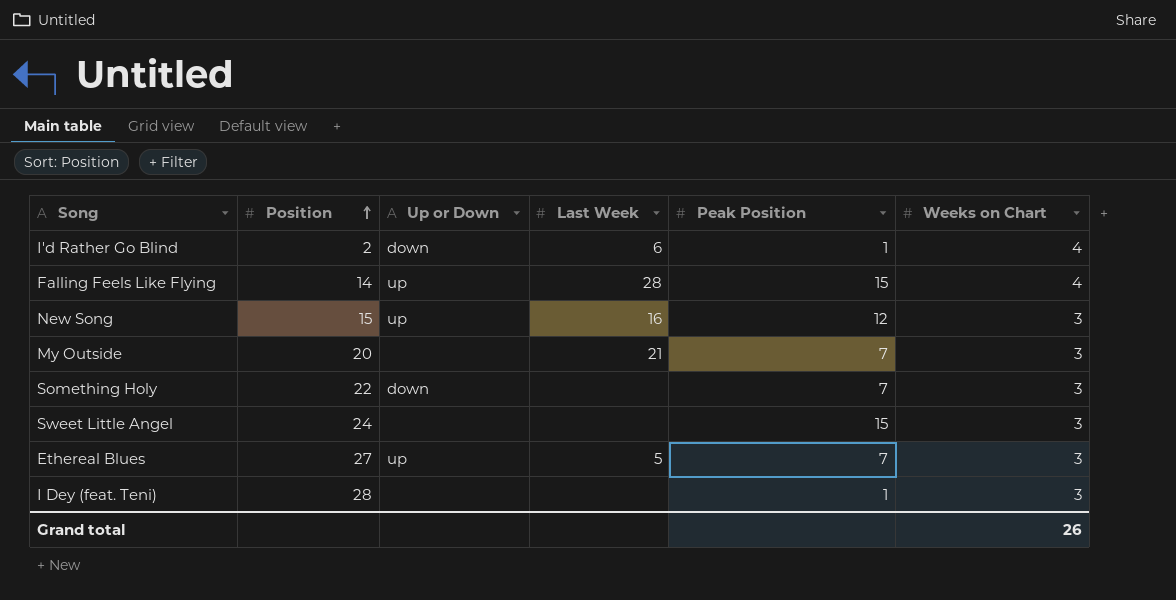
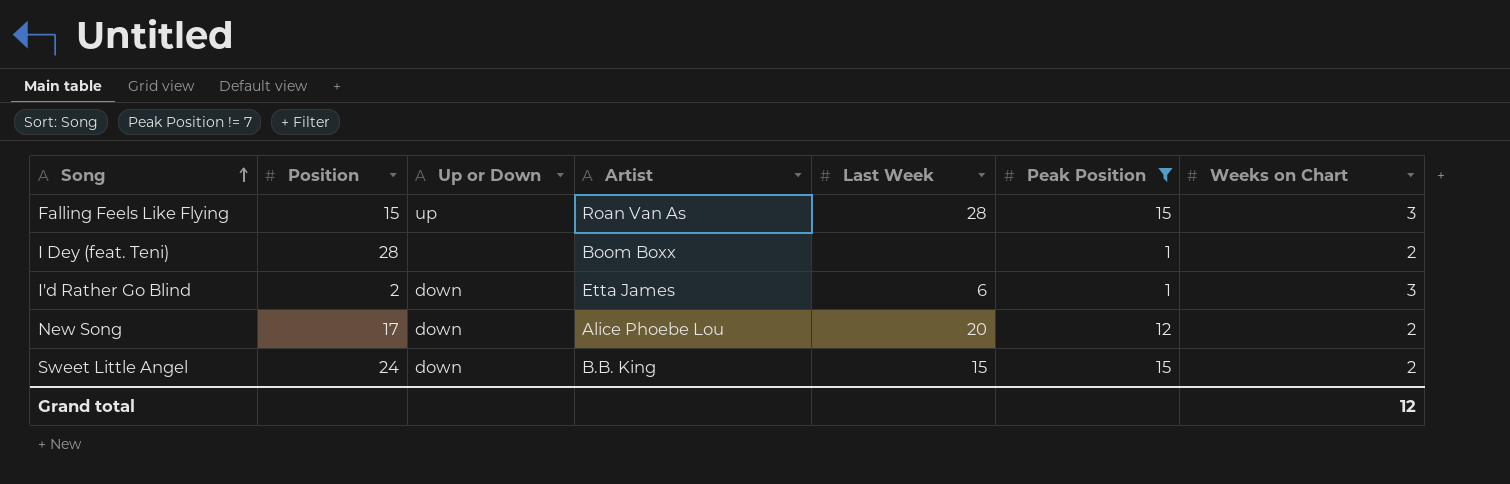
filter: none -> Peak Position != 7
row order: Position ascending -> Song ascending
column Artist | position: none -> 4
Falling Feels Like Flying | Position: 14 -> 15
Falling Feels Like Flying | Weeks on Chart: 4 -> 3
I Dey (feat. Teni) | Weeks on Chart: 3 -> 2
I'd Rather Go Blind | Weeks on Chart: 4 -> 3
New Song | Position: 15 -> 17
New Song | Up or Down: up -> down
New Song | Last Week: 16 -> 20
New Song | Weeks on Chart: 3 -> 2
Sweet Little Angel | Up or Down: none -> down
Sweet Little Angel | Last Week: none -> 15
Sweet Little Angel | Weeks on Chart: 3 -> 2
Grand total | Weeks on Chart: 26 -> 12

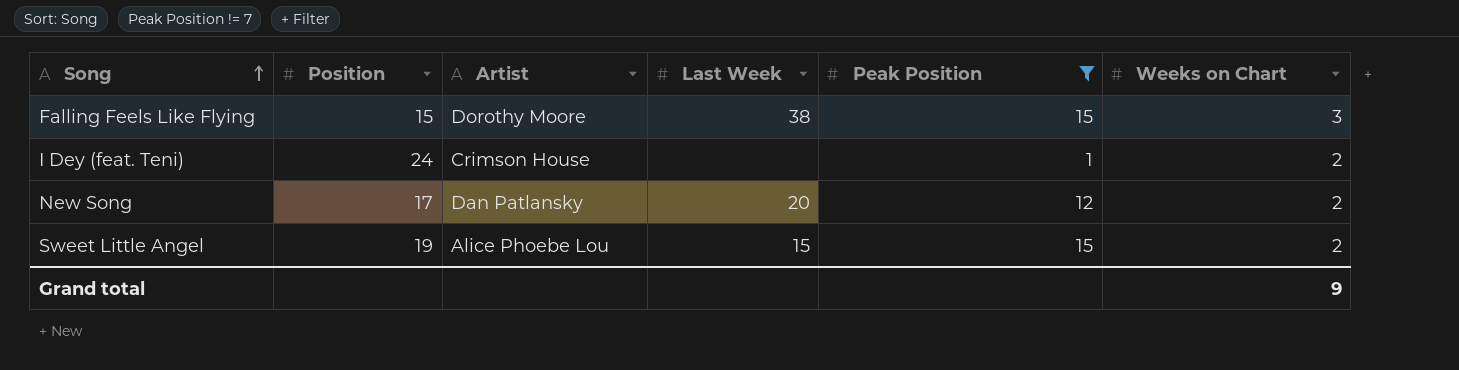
column Up or Down | position: 3 -> none
row I'd Rather Go Blind: 2 | down | Etta James | 6 | 1 | 3 -> none
Falling Feels Like Flying | Artist: Roan Van As -> Dorothy Moore
Falling Feels Like Flying | Last Week: 28 -> 38
I Dey (feat. Teni) | Position: 28 -> 24
I Dey (feat. Teni) | Artist: Boom Boxx -> Crimson House
New Song | Artist: Alice Phoebe Lou -> Dan Patlansky
Sweet Little Angel | Position: 24 -> 19
Sweet Little Angel | Artist: B.B. King -> Alice Phoebe Lou
Grand total | Weeks on Chart: 12 -> 9

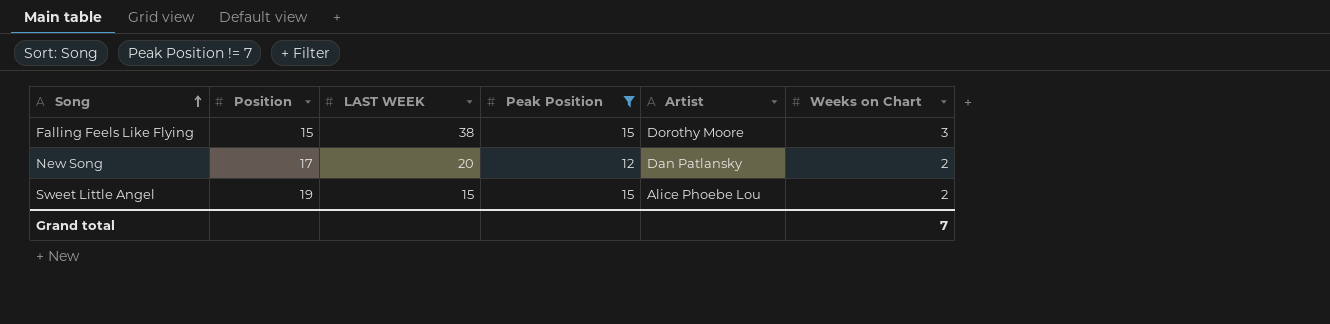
column name: Last Week -> LAST WEEK
column Artist | position: 3 -> 5
row I Dey (feat. Teni): 24 | Crimson House | none | 1 | 2 -> none
Grand total | Weeks on Chart: 9 -> 7

